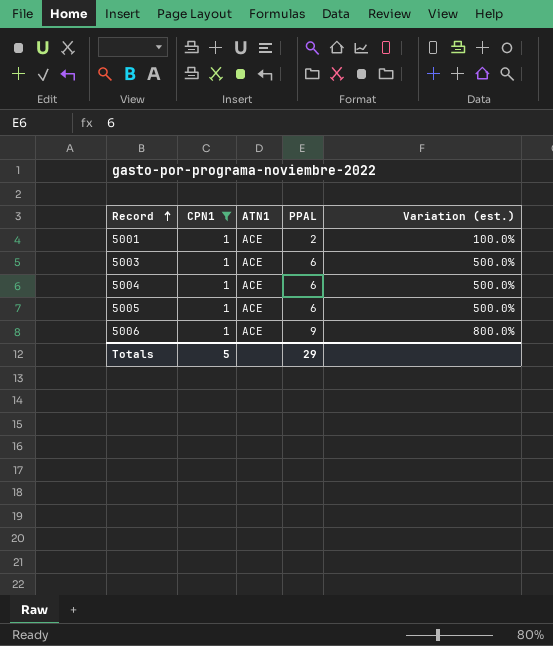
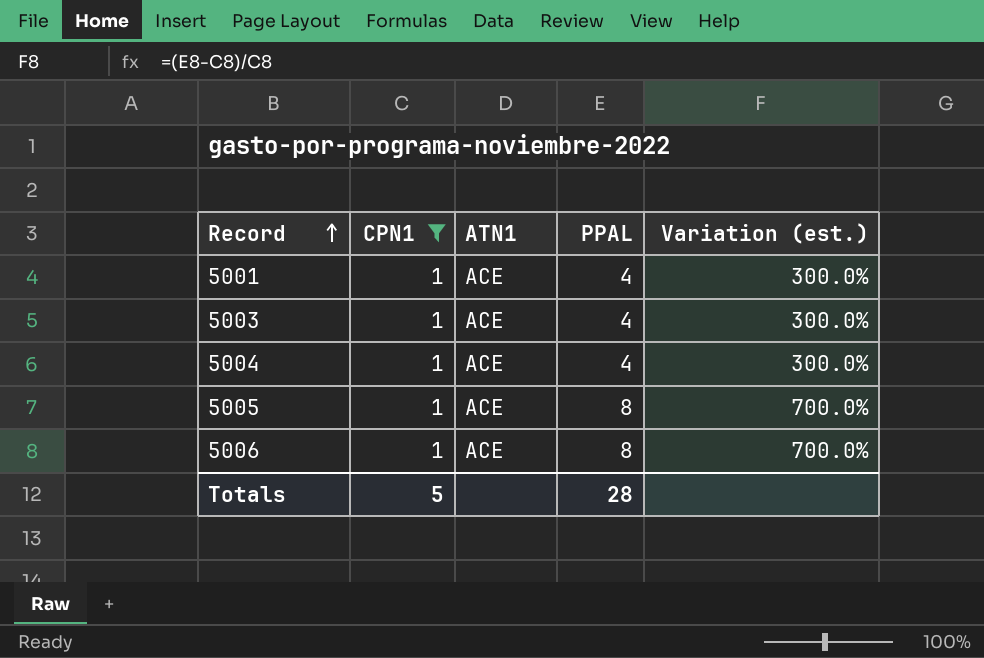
5001 | PPAL: 2 -> 4
5001 | Variation (est.): 100.0% -> 300.0%
5003 | PPAL: 6 -> 4
5003 | Variation (est.): 500.0% -> 300.0%
5004 | PPAL: 6 -> 4
5004 | Variation (est.): 500.0% -> 300.0%
5005 | PPAL: 6 -> 8
5005 | Variation (est.): 500.0% -> 700.0%
5006 | PPAL: 9 -> 8
5006 | Variation (est.): 800.0% -> 700.0%
Totals | PPAL: 29 -> 28

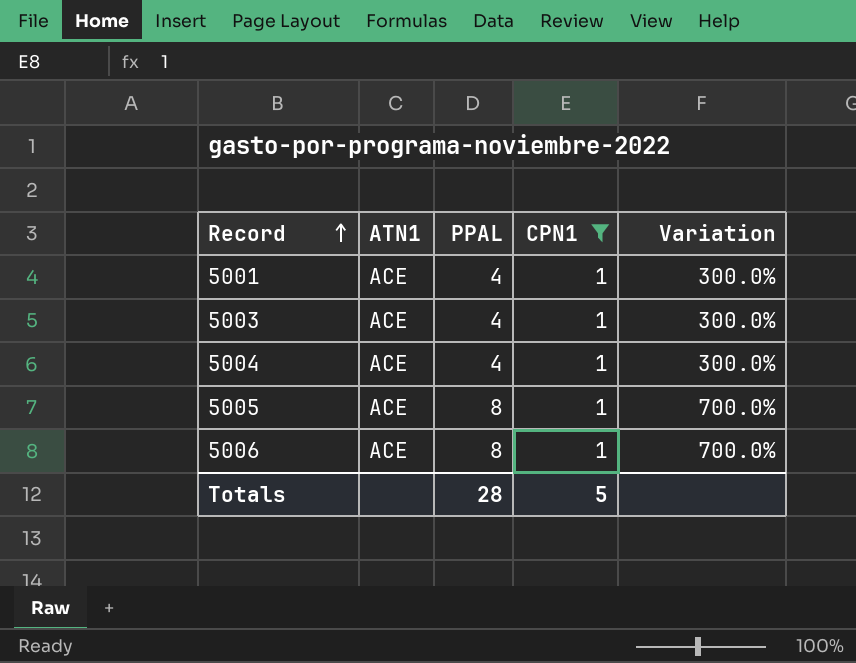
column CPN1 | position: 2 -> 4
column name: Variation (est.) -> Variation

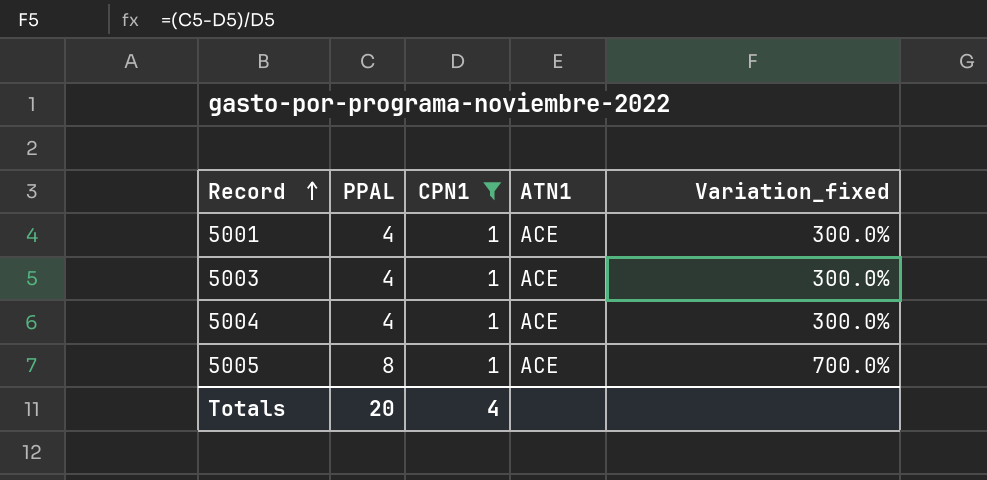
column ATN1 | position: 2 -> 4
column name: Variation -> Variation_fixed
row 5006: ACE | 8 | 1 | 700.0% -> none
Totals | PPAL: 28 -> 20
Totals | CPN1: 5 -> 4

